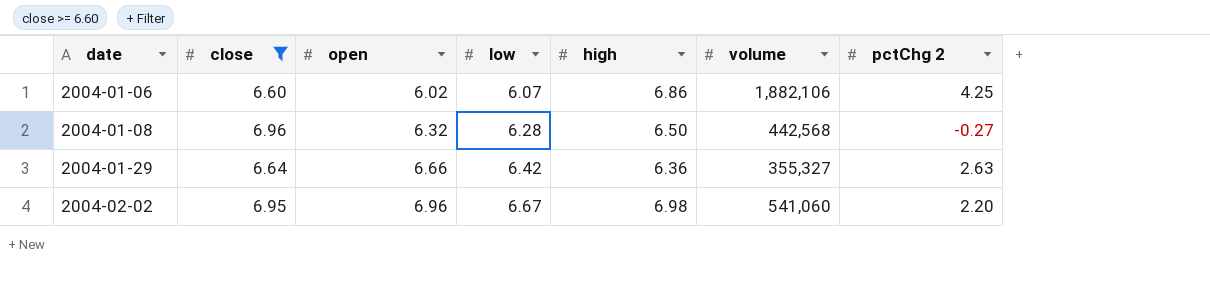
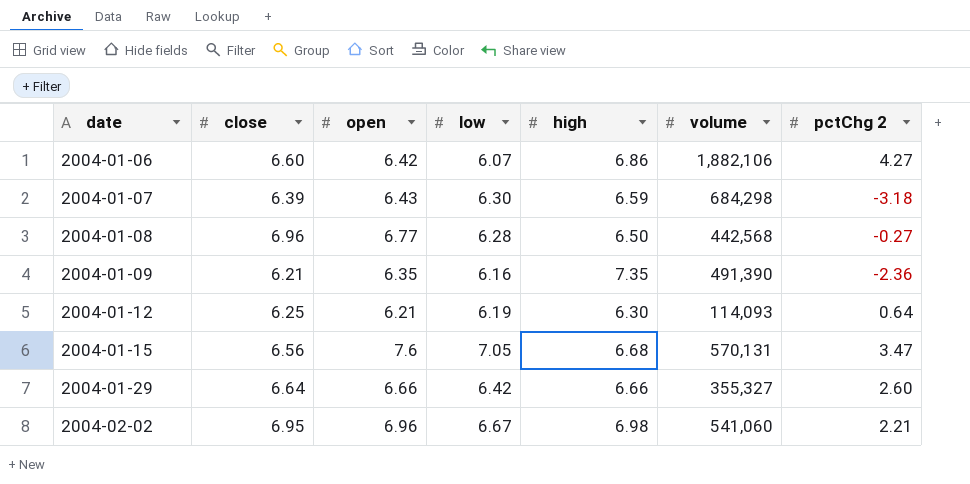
filter: close >= 6.60 -> none
2004-01-06 | open: 6.02 -> 6.42
2004-01-06 | pctChg 2: 4.25 -> 4.27
2004-01-08 | open: 6.32 -> 6.77
2004-01-29 | high: 6.36 -> 6.66
2004-01-29 | pctChg 2: 2.63 -> 2.60
2004-02-02 | pctChg 2: 2.20 -> 2.21

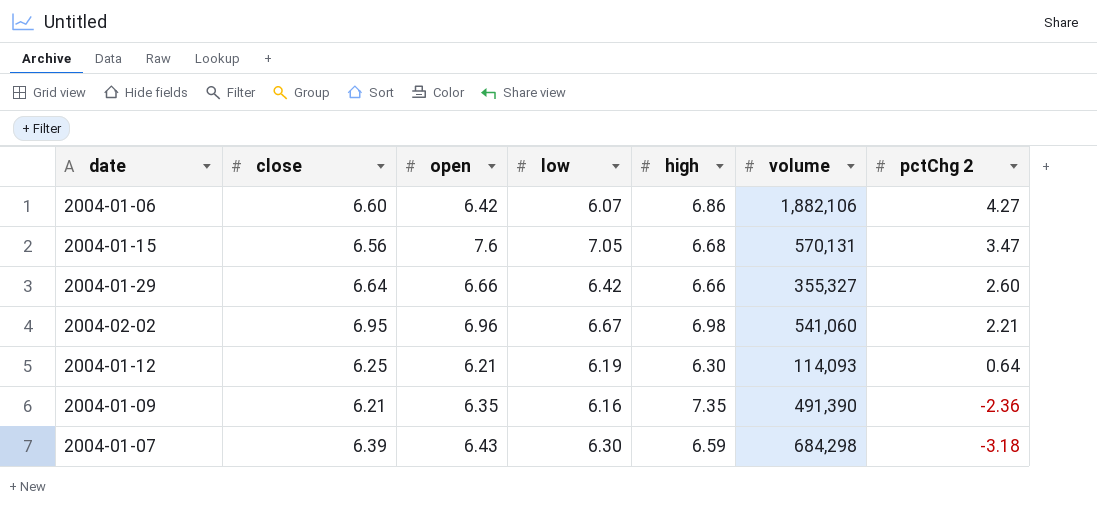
row order: date ascending -> pctChg 2 descending
row 2004-01-08: 6.96 | 6.77 | 6.28 | 6.50 | 442,568 | -0.27 -> none

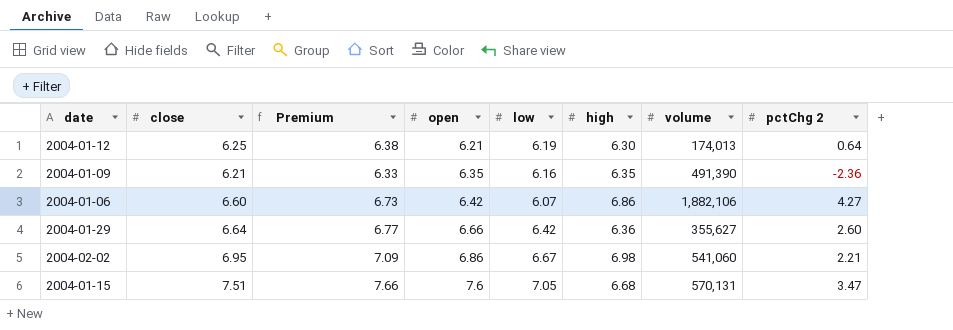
row order: pctChg 2 descending -> open ascending
column Premium | formula: none -> [close] * 1.02
row 2004-01-07: 6.39 | 6.43 | 6.30 | 6.59 | 684,298 | -3.18 -> none
2004-01-12 | volume: 114,093 -> 174,013
2004-01-09 | high: 7.35 -> 6.35
2004-01-29 | high: 6.66 -> 6.36
2004-01-29 | volume: 355,327 -> 355,627
2004-02-02 | open: 6.96 -> 6.86
2004-01-15 | close: 6.56 -> 7.51

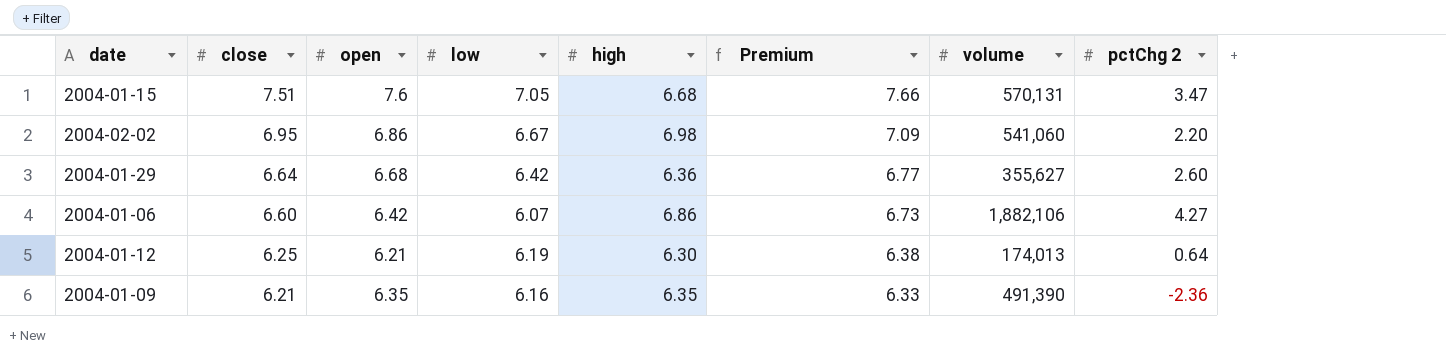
row order: open ascending -> close descending
column Premium | position: 3 -> 6
2004-02-02 | pctChg 2: 2.21 -> 2.20
2004-01-29 | open: 6.66 -> 6.68

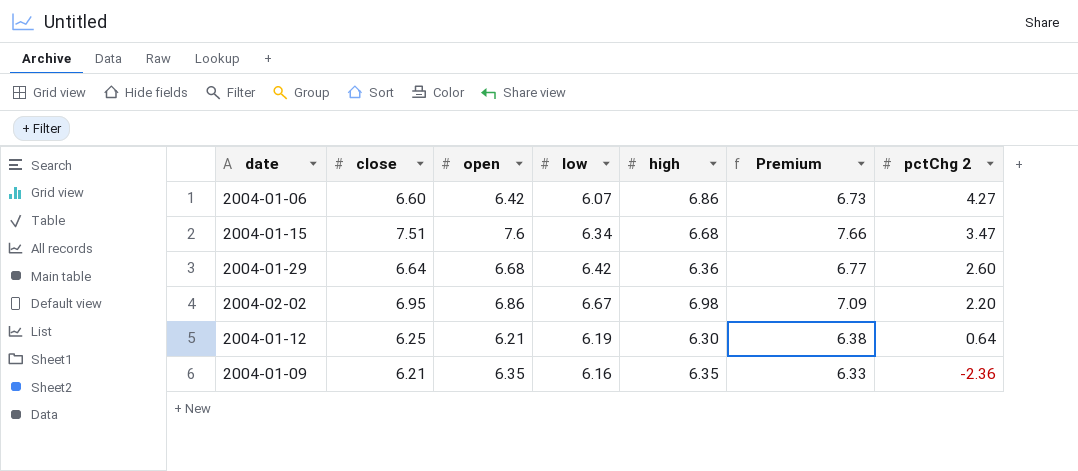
row order: close descending -> pctChg 2 descending
column volume | position: 7 -> none
2004-01-15 | low: 7.05 -> 6.34

